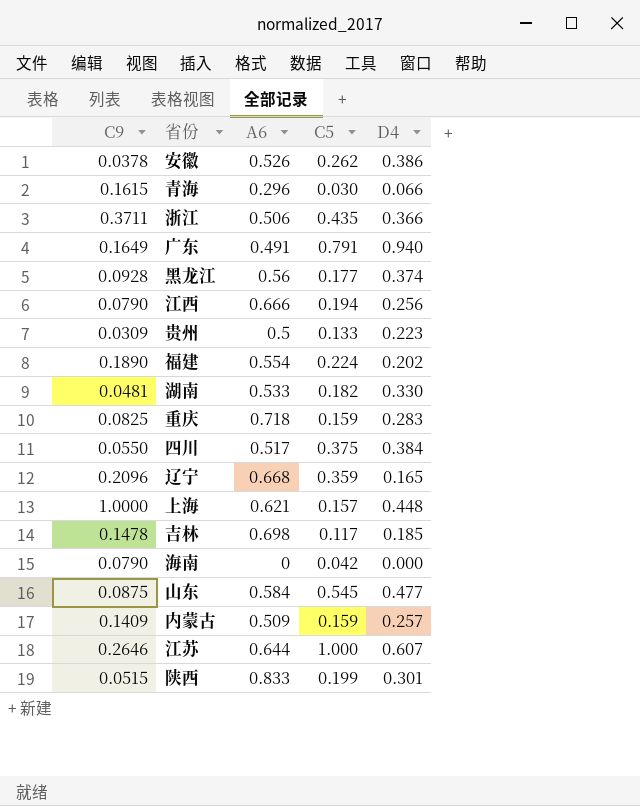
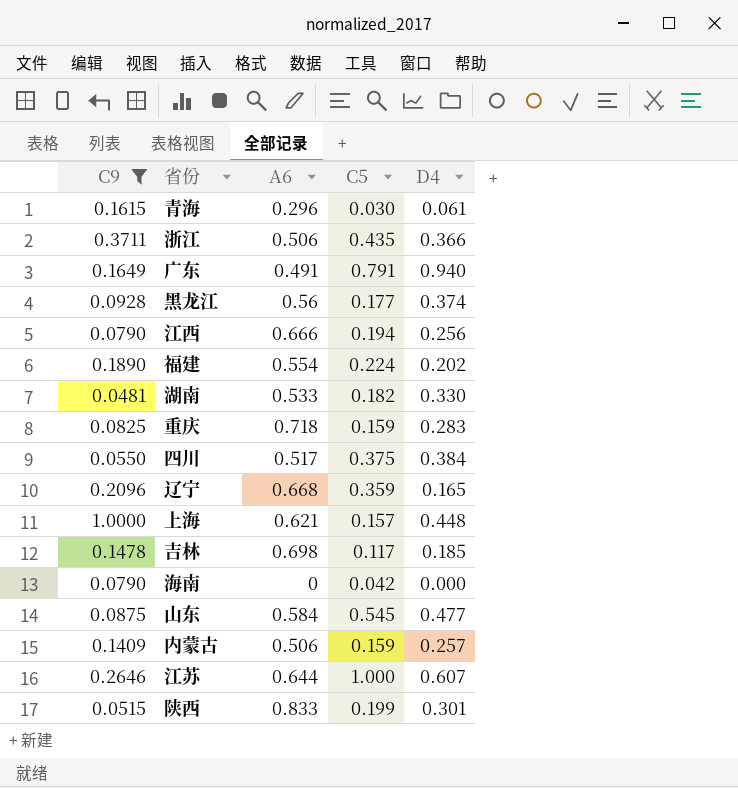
filter: none -> C9 >= 0.0481
青海 | D4: 0.066 -> 0.061
内蒙古 | A6: 0.509 -> 0.506

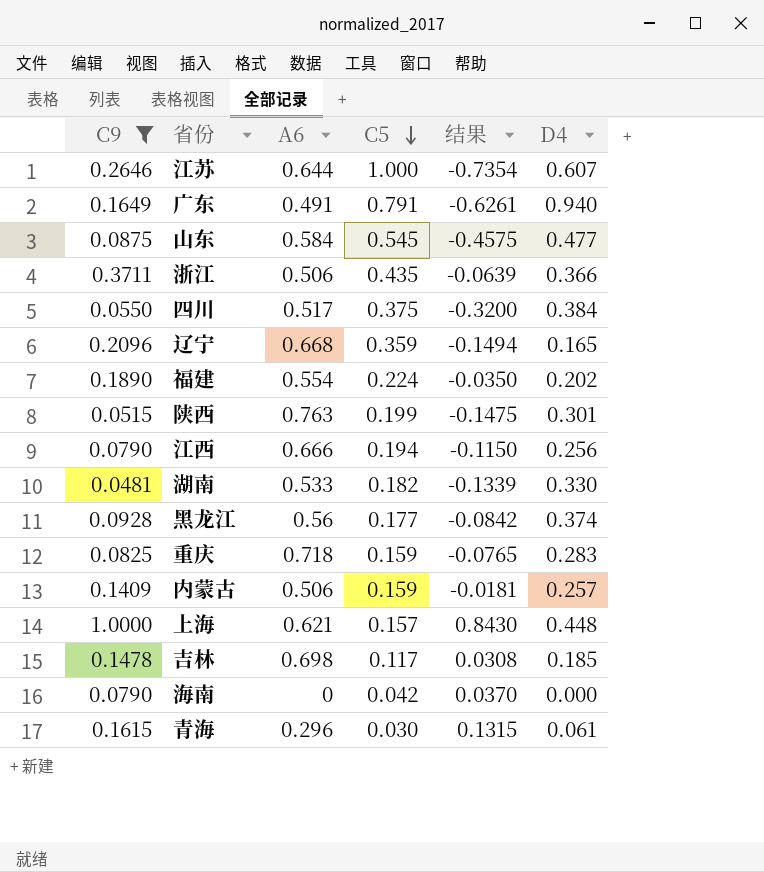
row order: none -> C5 descending
column 结果 | formula: none -> [C9] - [C5]
陕西 | A6: 0.833 -> 0.763

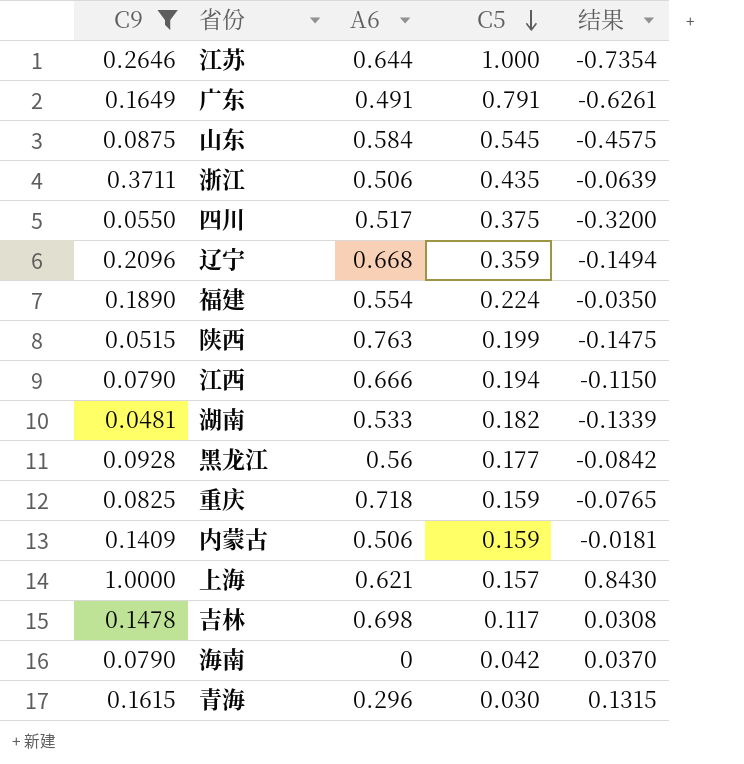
column D4 | position: 6 -> none

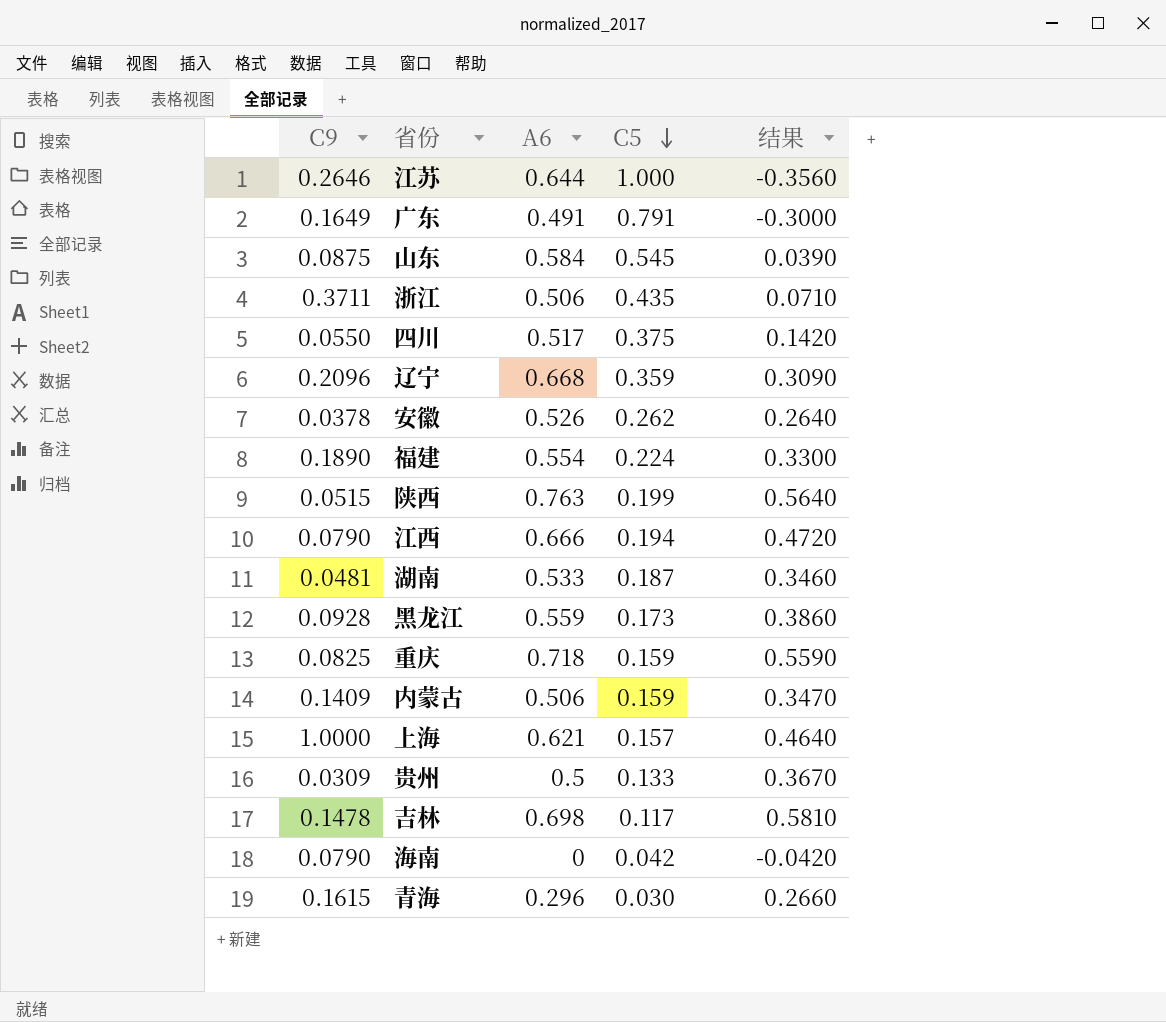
filter: C9 >= 0.0481 -> none
column 结果 | formula: [C9] - [C5] -> [A6] - [C5]
湖南 | C5: 0.182 -> 0.187
黑龙江 | A6: 0.56 -> 0.559
黑龙江 | C5: 0.177 -> 0.173

